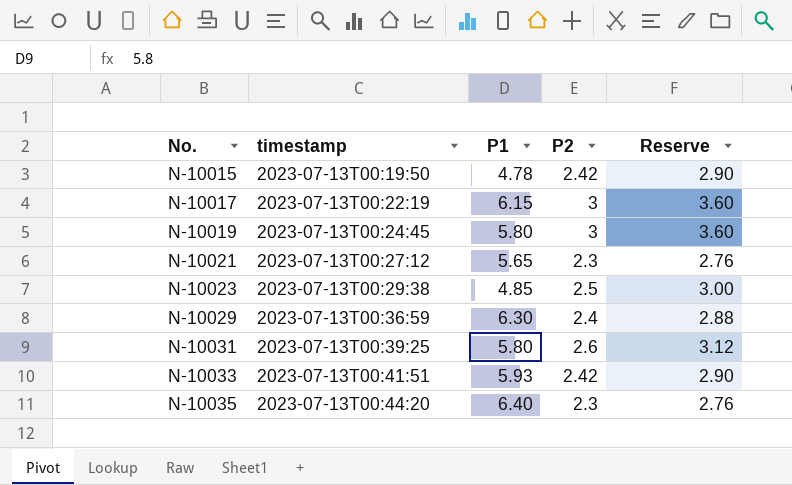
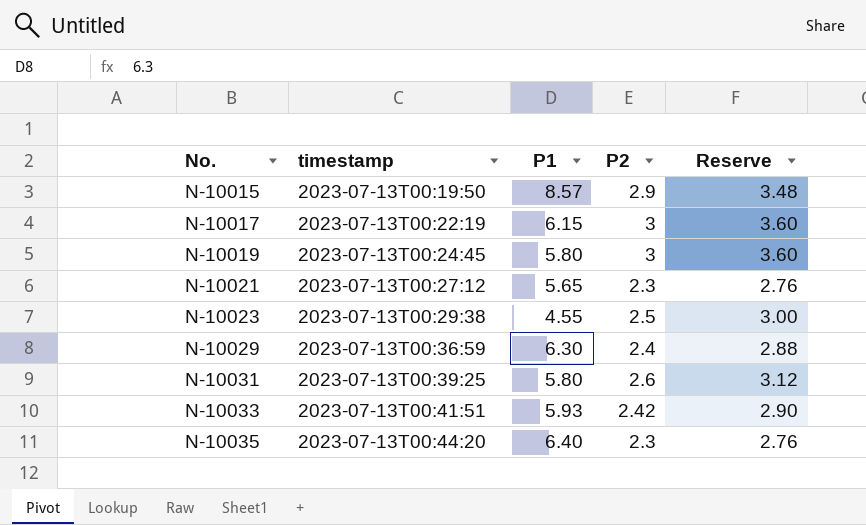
N-10015 | P1: 4.78 -> 8.57
N-10015 | P2: 2.42 -> 2.9
N-10015 | Reserve: 2.90 -> 3.48
N-10023 | P1: 4.85 -> 4.55

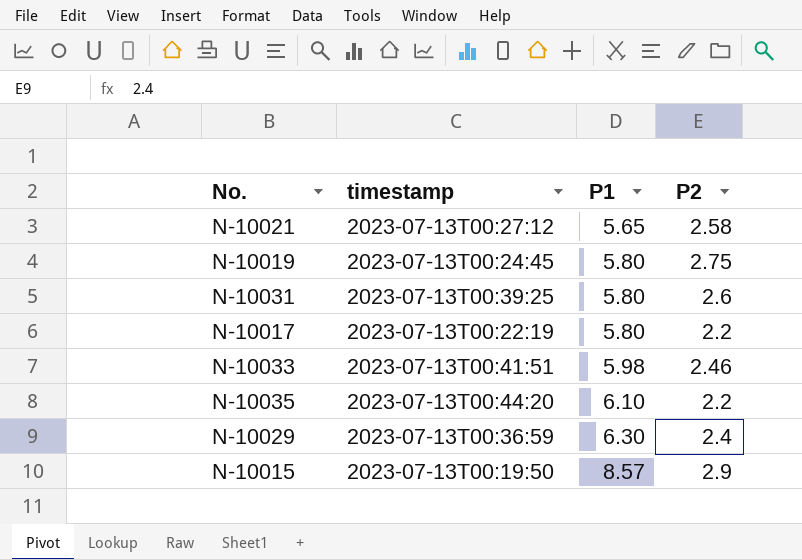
row order: No. ascending -> P1 ascending
column Reserve | formula: [P2] * 1.2 -> none
row N-10023: 2023-07-13T00:29:38 | 4.55 | 2.5 | 3.00 -> none
N-10021 | P2: 2.3 -> 2.58
N-10019 | P2: 3 -> 2.75
N-10017 | P1: 6.15 -> 5.80
N-10017 | P2: 3 -> 2.2
N-10033 | P1: 5.93 -> 5.98
N-10033 | P2: 2.42 -> 2.46
N-10035 | P1: 6.40 -> 6.10
N-10035 | P2: 2.3 -> 2.2

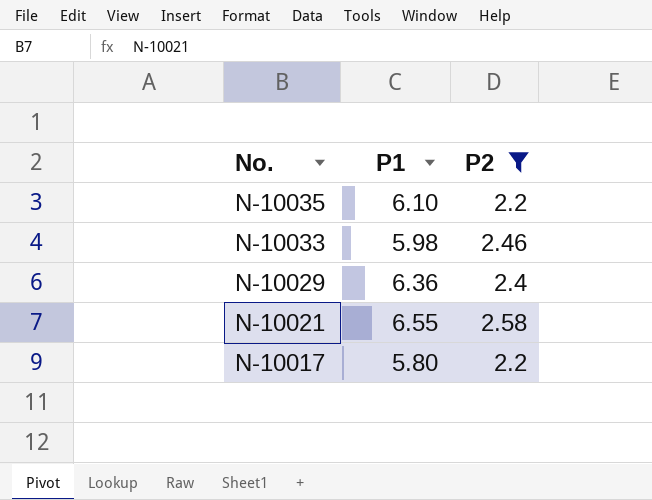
filter: none -> P2 <= 2.58
row order: P1 ascending -> No. descending
column timestamp | position: 2 -> none
N-10029 | P1: 6.30 -> 6.36
N-10021 | P1: 5.65 -> 6.55

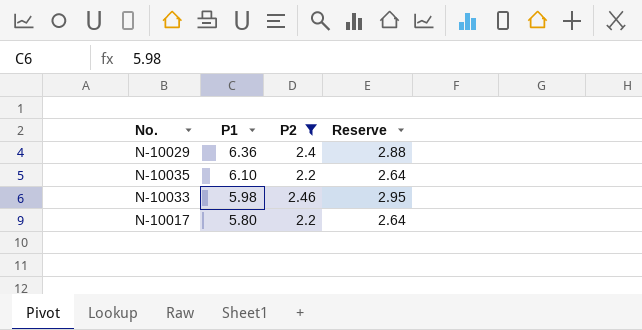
row order: No. descending -> P1 descending
column Reserve | formula: none -> [P2] * 1.2
row N-10021: 6.55 | 2.58 -> none

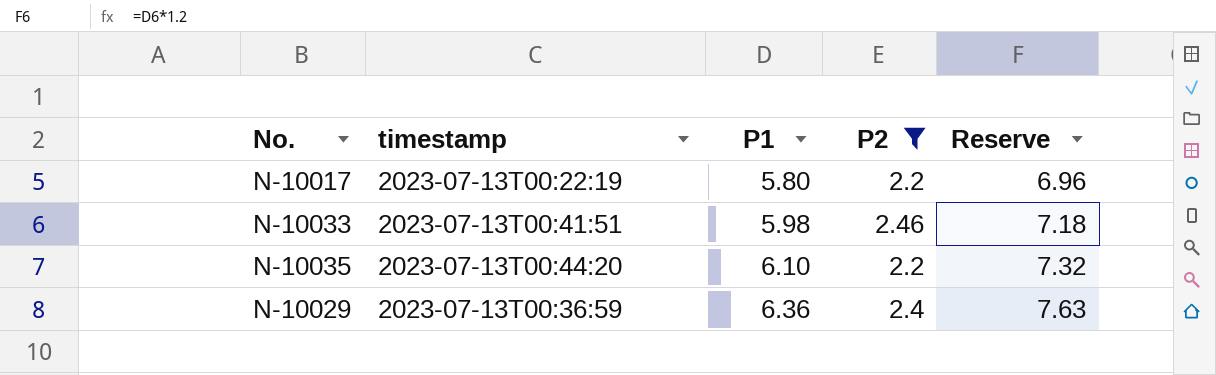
row order: P1 descending -> P1 ascending
column timestamp | position: none -> 2
column Reserve | formula: [P2] * 1.2 -> [P1] * 1.2

